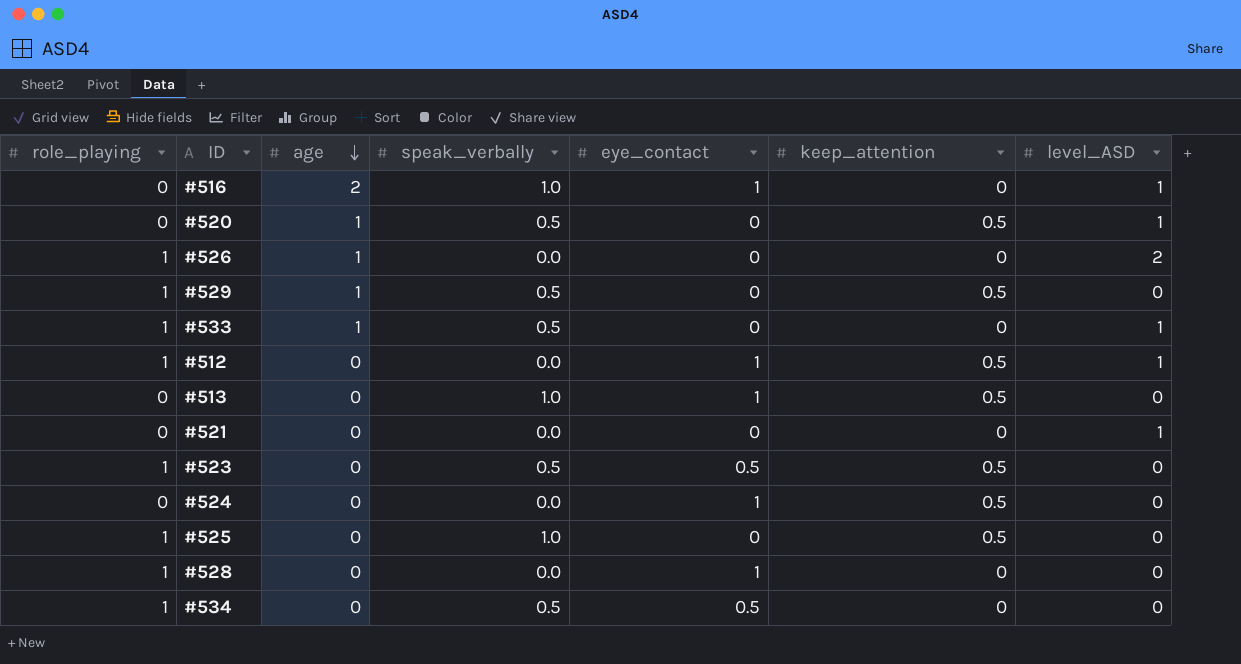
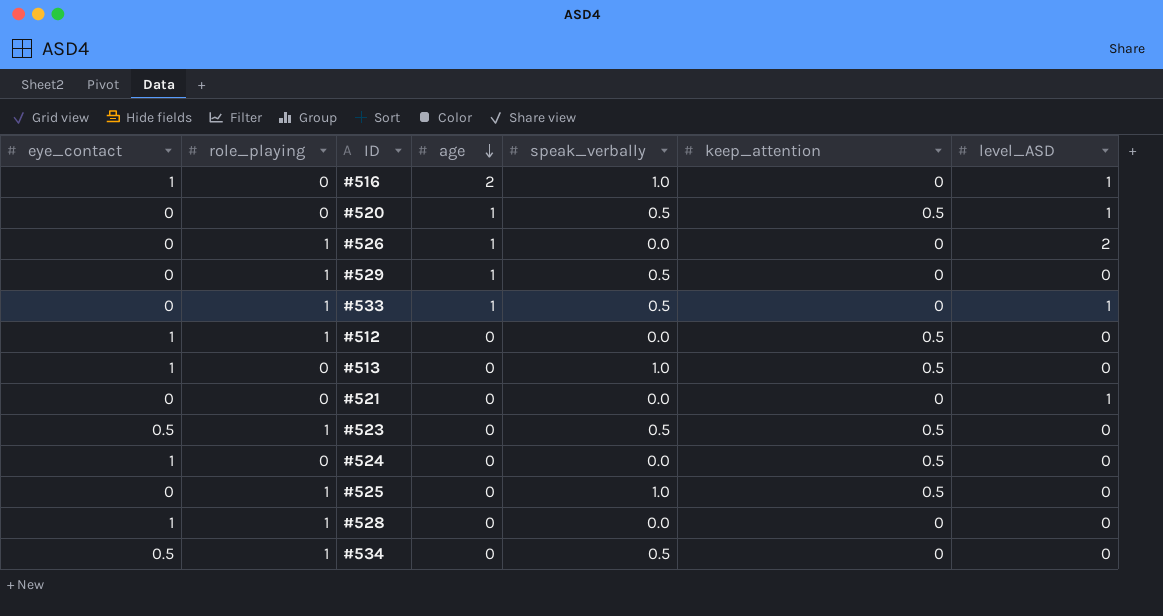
column eye_contact | position: 5 -> 1
#529 | keep_attention: 0.5 -> 0
#512 | level_ASD: 1 -> 0

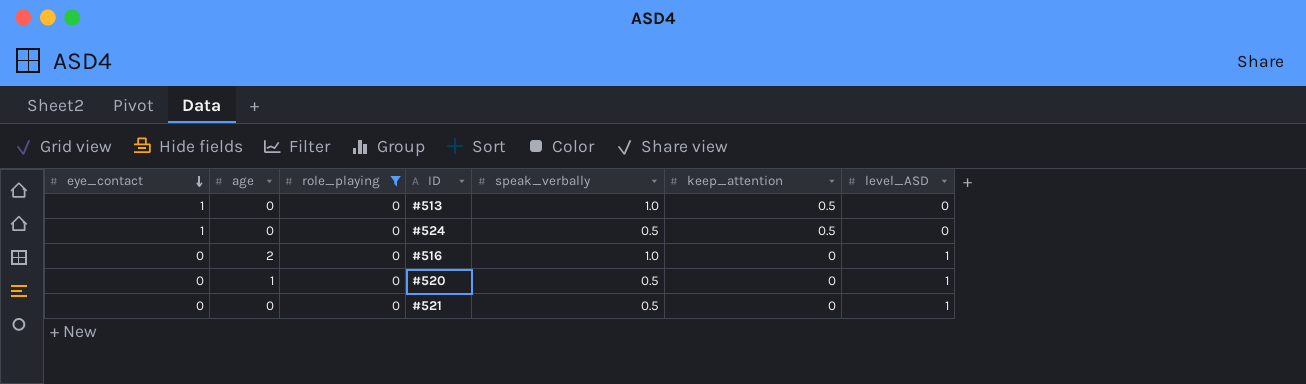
filter: none -> role_playing = 0
row order: age descending -> eye_contact descending
column age | position: 4 -> 2
#524 | speak_verbally: 0.0 -> 0.5
#516 | eye_contact: 1 -> 0
#520 | keep_attention: 0.5 -> 0
#521 | speak_verbally: 0.0 -> 0.5

